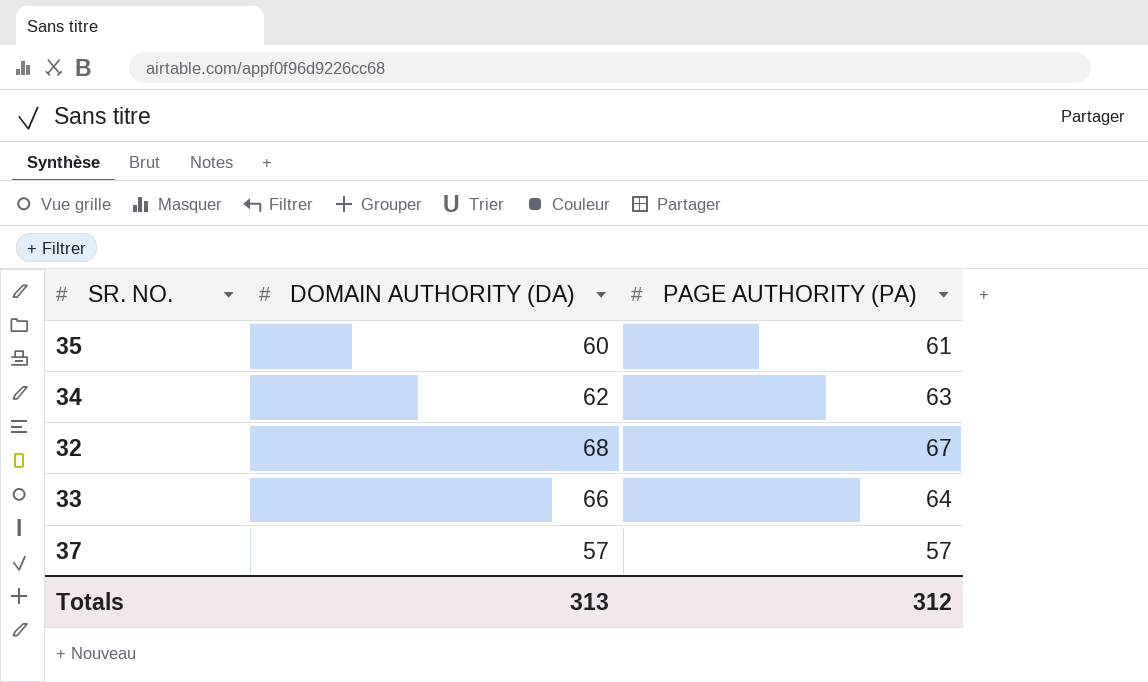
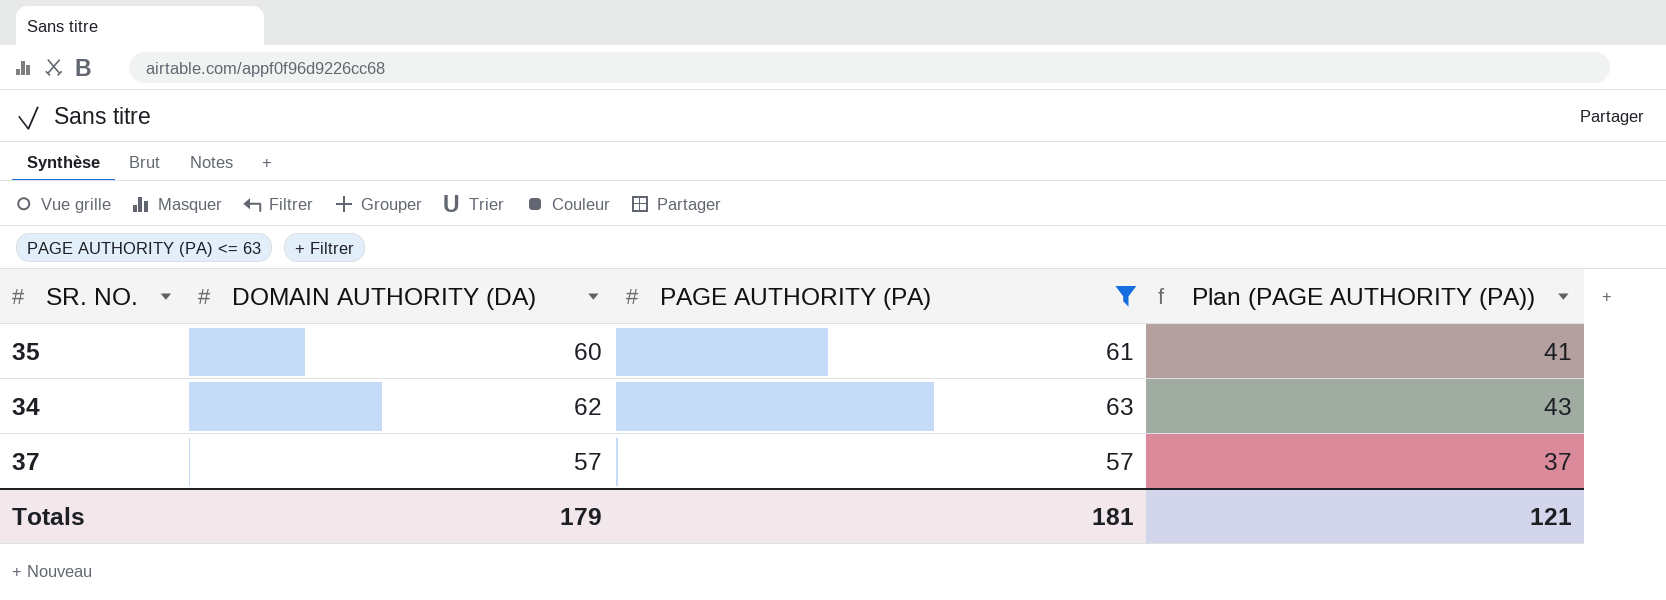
filter: none -> PAGE AUTHORITY (PA) <= 63
column Plan (PAGE AUTHORITY (PA)) | formula: none -> [PAGE AUTHORITY (PA)] - 20
Totals | DOMAIN AUTHORITY (DA): 313 -> 179
Totals | PAGE AUTHORITY (PA): 312 -> 181

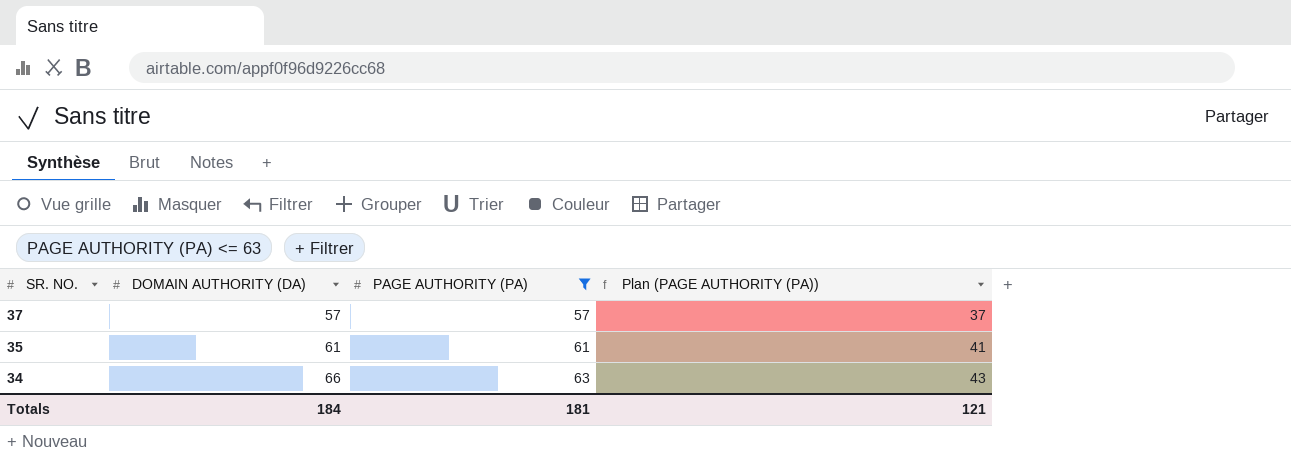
row order: none -> SR. NO. descending
35 | DOMAIN AUTHORITY (DA): 60 -> 61
34 | DOMAIN AUTHORITY (DA): 62 -> 66
Totals | DOMAIN AUTHORITY (DA): 179 -> 184

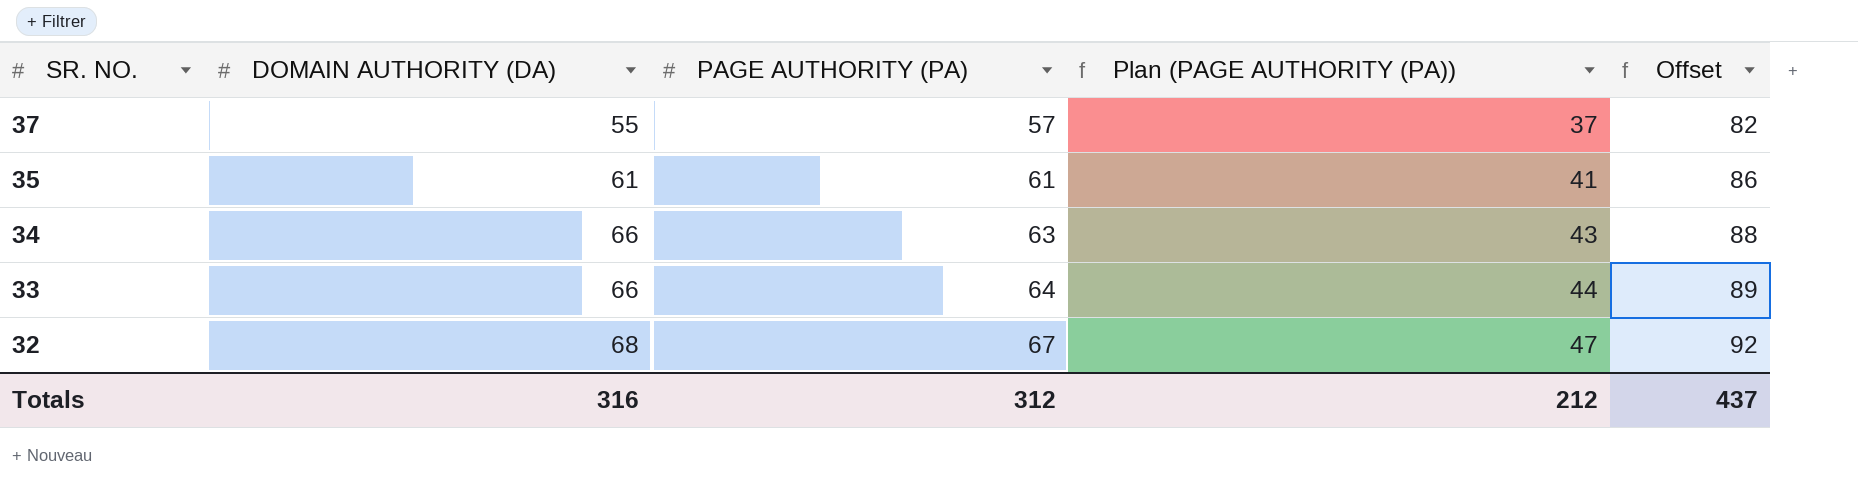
filter: PAGE AUTHORITY (PA) <= 63 -> none
column Offset | formula: none -> [PAGE AUTHORITY (PA)] + 25
37 | DOMAIN AUTHORITY (DA): 57 -> 55
Totals | DOMAIN AUTHORITY (DA): 184 -> 316
Totals | PAGE AUTHORITY (PA): 181 -> 312
Totals | Plan (PAGE AUTHORITY (PA)): 121 -> 212

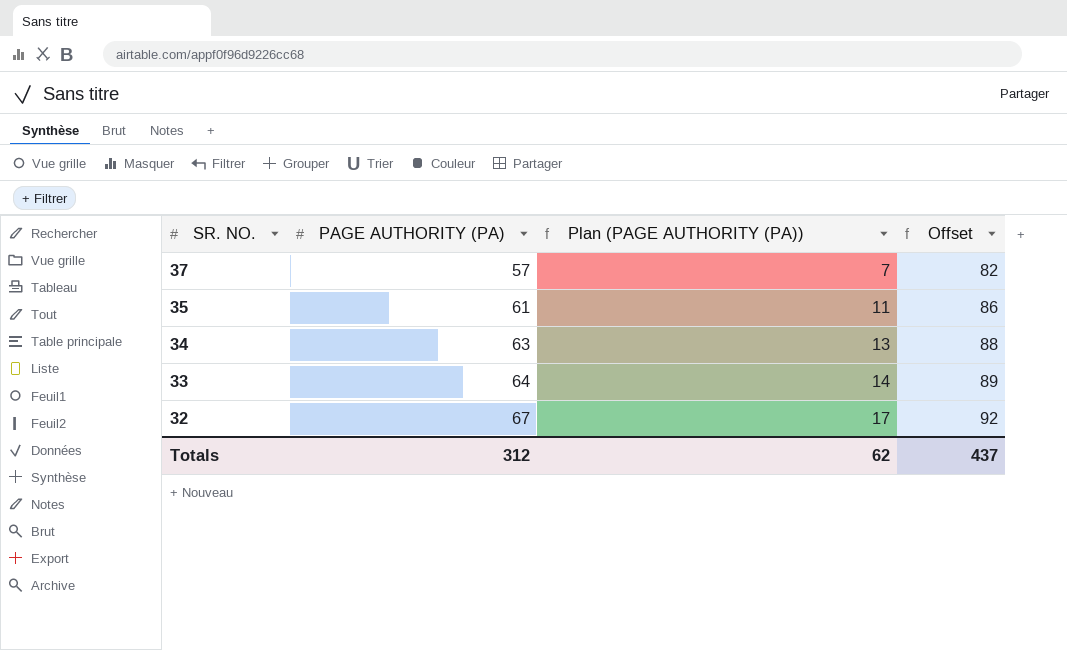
column DOMAIN AUTHORITY (DA) | position: 2 -> none
column Plan (PAGE AUTHORITY (PA)) | formula: [PAGE AUTHORITY (PA)] - 20 -> [PAGE AUTHORITY (PA)] - 50
Totals | Plan (PAGE AUTHORITY (PA)): 212 -> 62

